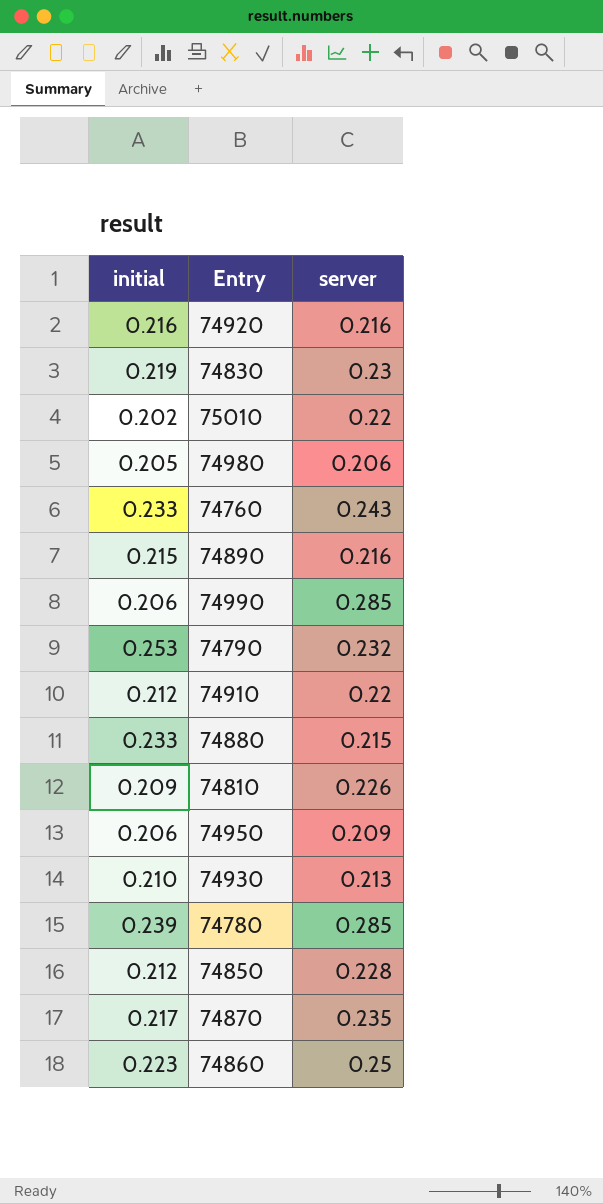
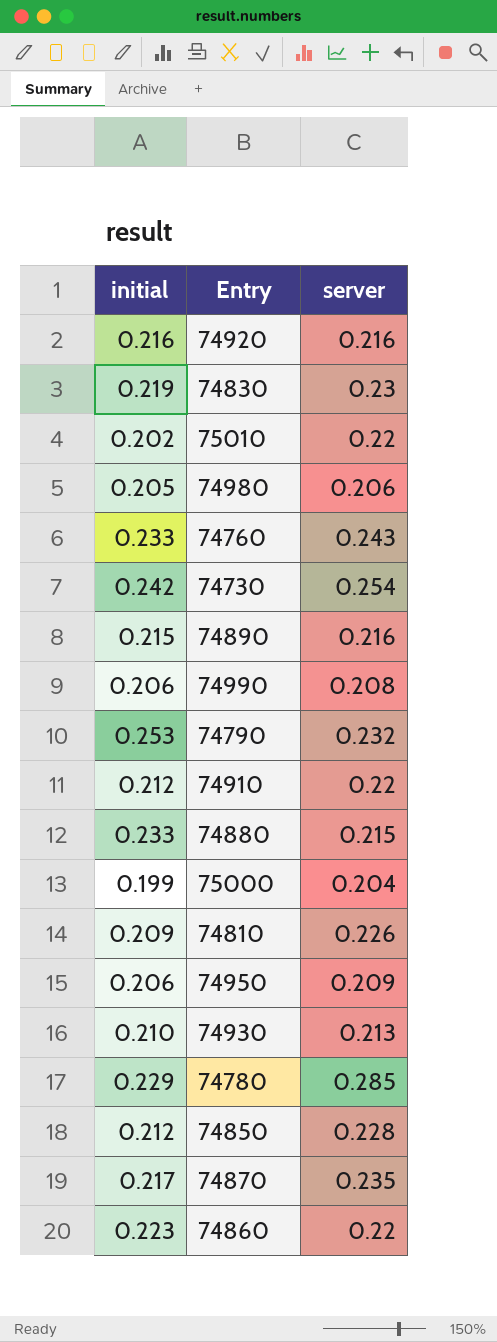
row 74730: none -> 0.242 | 0.254
74990 | server: 0.285 -> 0.208
row 75000: none -> 0.199 | 0.204
74780 | initial: 0.239 -> 0.229
74860 | server: 0.25 -> 0.22

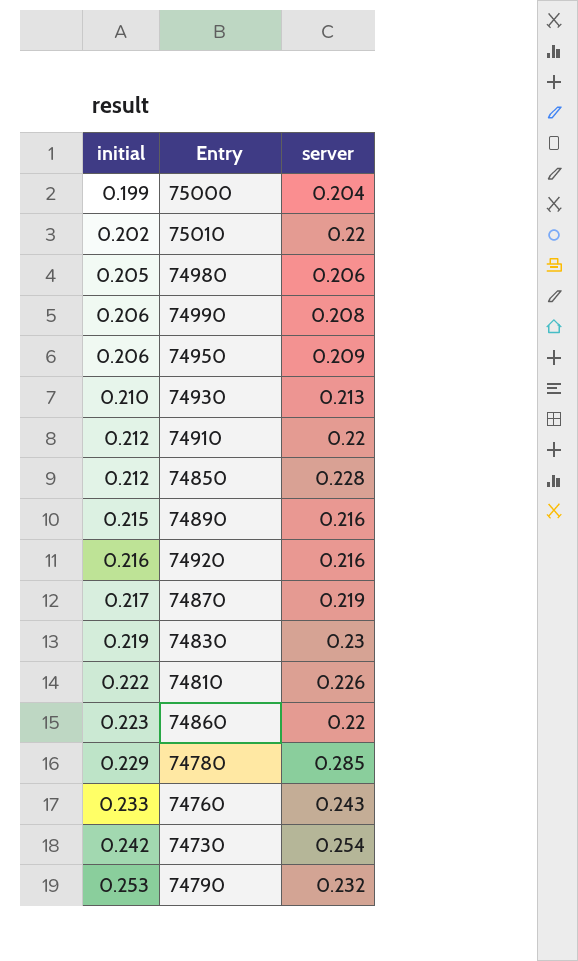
row order: none -> initial ascending
row 74880: 0.233 | 0.215 -> none
74870 | server: 0.235 -> 0.219
74810 | initial: 0.209 -> 0.222

